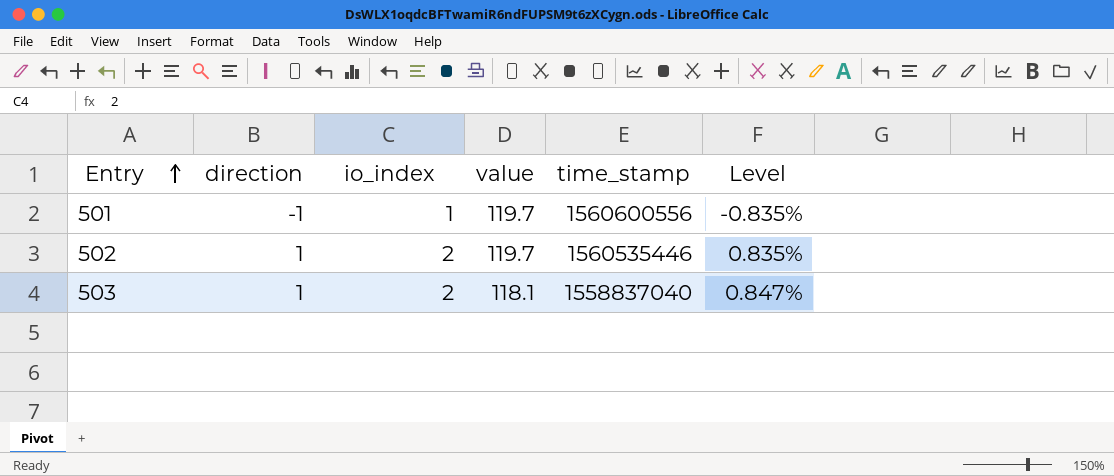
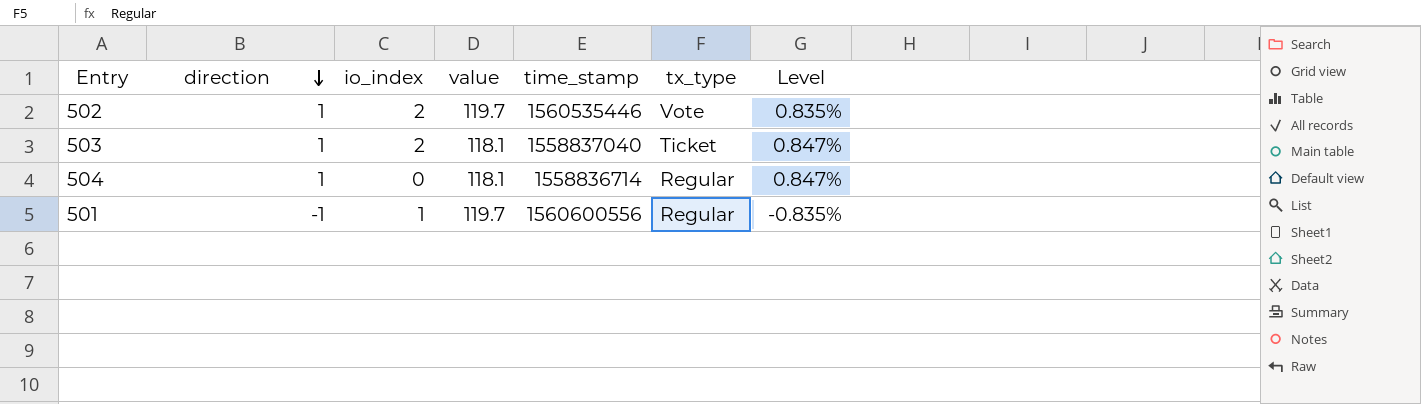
row order: Entry ascending -> direction descending
column tx_type | position: none -> 6
row 504: none -> 1 | 0 | 118.1 | 1558836714 | Regular | 0.847%

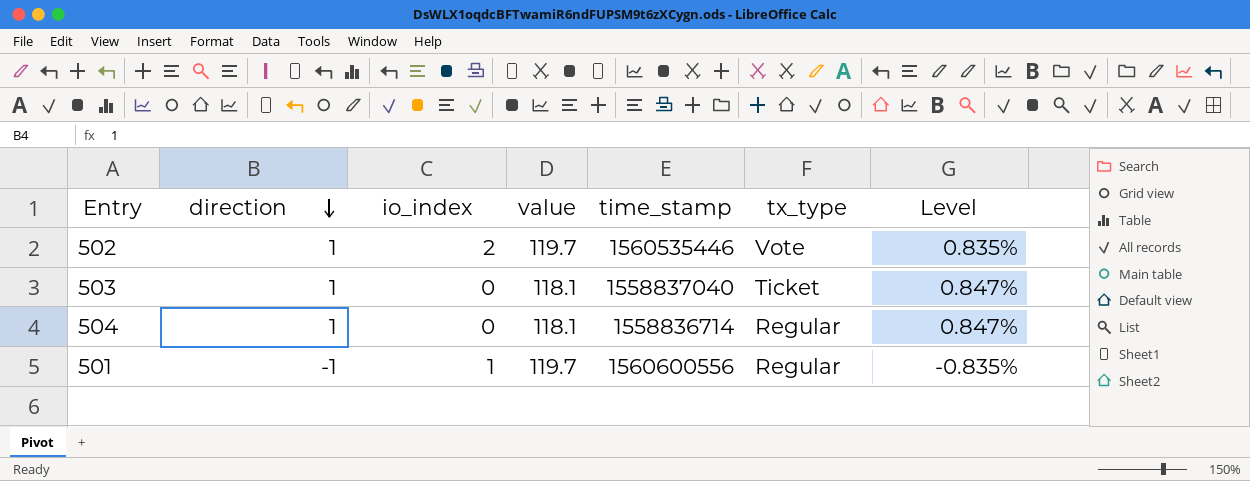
503 | io_index: 2 -> 0

